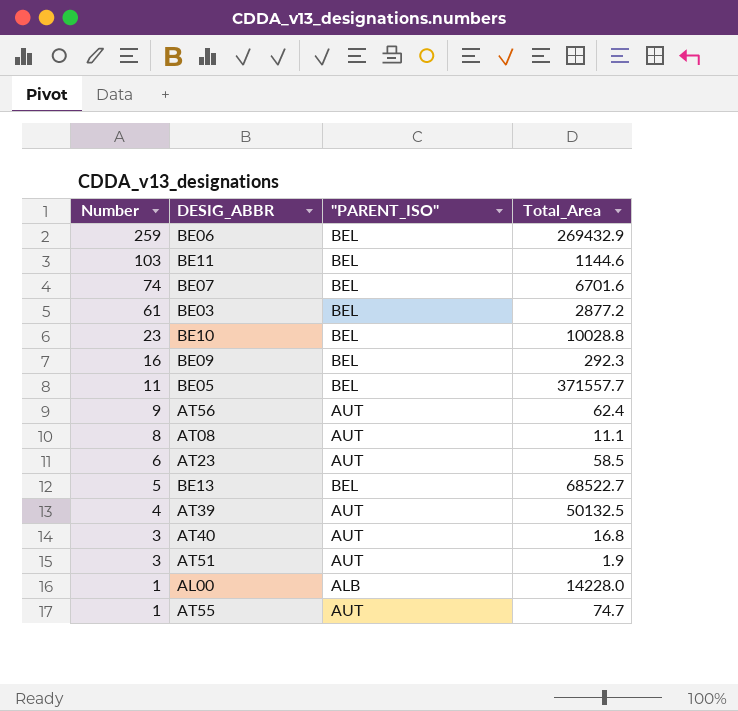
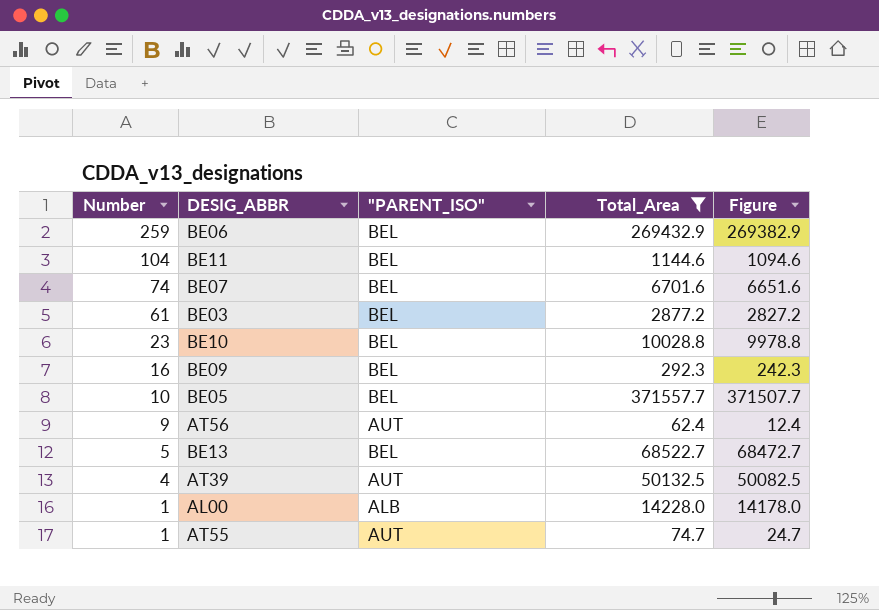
filter: none -> Total_Area >= 62.4
column Figure | formula: none -> [Total_Area] - 50
BE11 | Number: 103 -> 104
BE05 | Number: 11 -> 10

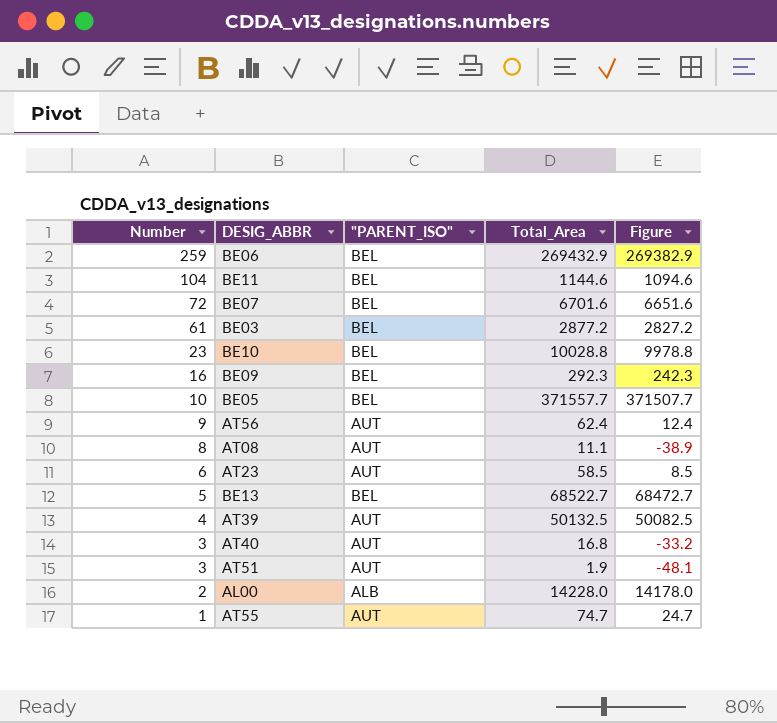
filter: Total_Area >= 62.4 -> none
BE07 | Number: 74 -> 72
AL00 | Number: 1 -> 2

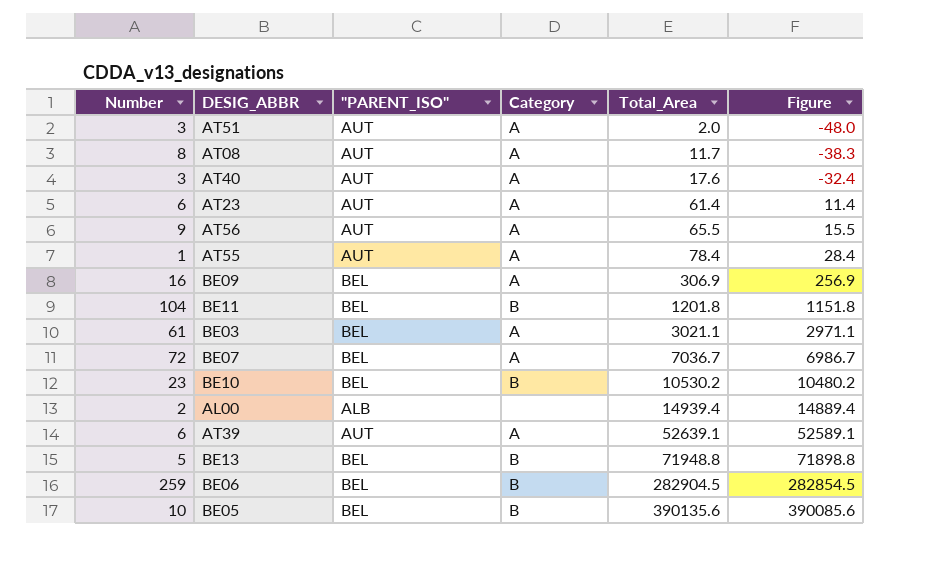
row order: Number descending -> Total_Area ascending
column Category | position: none -> 4
AT51 | Total_Area: 1.9 -> 2.0
AT51 | Figure: -48.1 -> -48.0
AT08 | Total_Area: 11.1 -> 11.7
AT08 | Figure: -38.9 -> -38.3
AT40 | Total_Area: 16.8 -> 17.6
AT40 | Figure: -33.2 -> -32.4
AT23 | Total_Area: 58.5 -> 61.4
AT23 | Figure: 8.5 -> 11.4
AT56 | Total_Area: 62.4 -> 65.5
AT56 | Figure: 12.4 -> 15.5
AT55 | Total_Area: 74.7 -> 78.4
AT55 | Figure: 24.7 -> 28.4
BE09 | Total_Area: 292.3 -> 306.9
BE09 | Figure: 242.3 -> 256.9
BE11 | Total_Area: 1144.6 -> 1201.8
BE11 | Figure: 1094.6 -> 1151.8
BE03 | Total_Area: 2877.2 -> 3021.1
BE03 | Figure: 2827.2 -> 2971.1
BE07 | Total_Area: 6701.6 -> 7036.7
BE07 | Figure: 6651.6 -> 6986.7
BE10 | Total_Area: 10028.8 -> 10530.2
BE10 | Figure: 9978.8 -> 10480.2
AL00 | Total_Area: 14228.0 -> 14939.4
AL00 | Figure: 14178.0 -> 14889.4
AT39 | Number: 4 -> 6
AT39 | Total_Area: 50132.5 -> 52639.1
AT39 | Figure: 50082.5 -> 52589.1
BE13 | Total_Area: 68522.7 -> 71948.8
BE13 | Figure: 68472.7 -> 71898.8
BE06 | Total_Area: 269432.9 -> 282904.5
BE06 | Figure: 269382.9 -> 282854.5
BE05 | Total_Area: 371557.7 -> 390135.6
BE05 | Figure: 371507.7 -> 390085.6

